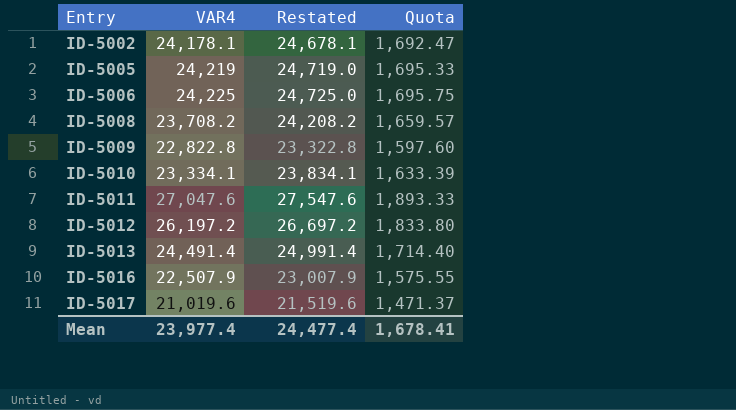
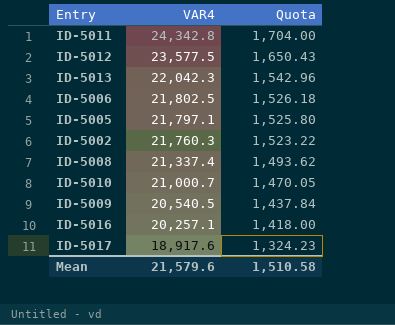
row order: Entry ascending -> VAR4 descending
column Restated | formula: [VAR4] + 500 -> none
ID-5011 | VAR4: 27,047.6 -> 24,342.8
ID-5011 | Quota: 1,893.33 -> 1,704.00
ID-5012 | VAR4: 26,197.2 -> 23,577.5
ID-5012 | Quota: 1,833.80 -> 1,650.43
ID-5013 | VAR4: 24,491.4 -> 22,042.3
ID-5013 | Quota: 1,714.40 -> 1,542.96
ID-5006 | VAR4: 24,225 -> 21,802.5
ID-5006 | Quota: 1,695.75 -> 1,526.18
ID-5005 | VAR4: 24,219 -> 21,797.1
ID-5005 | Quota: 1,695.33 -> 1,525.80
ID-5002 | VAR4: 24,178.1 -> 21,760.3
ID-5002 | Quota: 1,692.47 -> 1,523.22
ID-5008 | VAR4: 23,708.2 -> 21,337.4
ID-5008 | Quota: 1,659.57 -> 1,493.62
ID-5010 | VAR4: 23,334.1 -> 21,000.7
ID-5010 | Quota: 1,633.39 -> 1,470.05
ID-5009 | VAR4: 22,822.8 -> 20,540.5
ID-5009 | Quota: 1,597.60 -> 1,437.84
ID-5016 | VAR4: 22,507.9 -> 20,257.1
ID-5016 | Quota: 1,575.55 -> 1,418.00
ID-5017 | VAR4: 21,019.6 -> 18,917.6
ID-5017 | Quota: 1,471.37 -> 1,324.23
Mean | VAR4: 23,977.4 -> 21,579.6
Mean | Quota: 1,678.41 -> 1,510.58

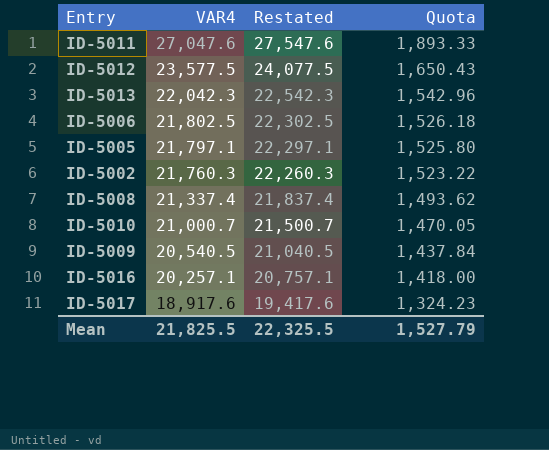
column Restated | formula: none -> [VAR4] + 500
ID-5011 | VAR4: 24,342.8 -> 27,047.6
ID-5011 | Quota: 1,704.00 -> 1,893.33
Mean | VAR4: 21,579.6 -> 21,825.5
Mean | Quota: 1,510.58 -> 1,527.79

